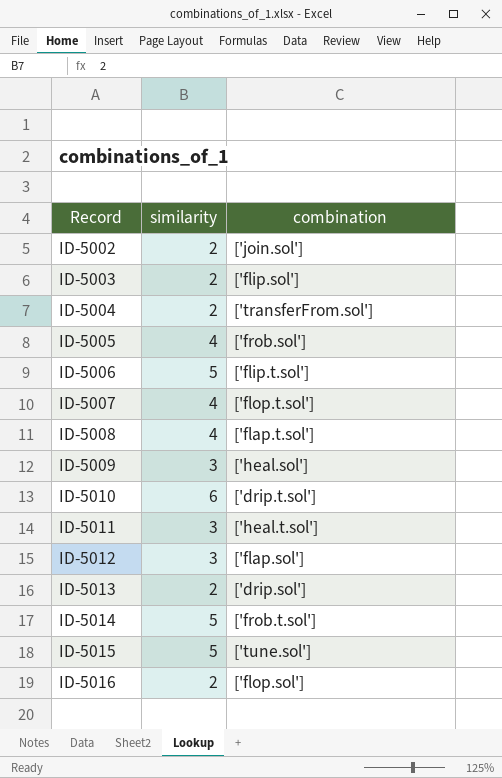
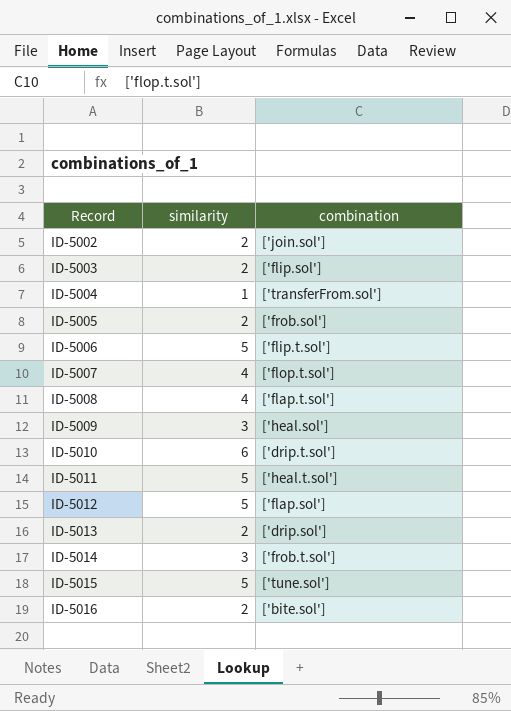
ID-5004 | similarity: 2 -> 1
ID-5005 | similarity: 4 -> 2
ID-5011 | similarity: 3 -> 5
ID-5012 | similarity: 3 -> 5
ID-5014 | similarity: 5 -> 3
ID-5016 | combination: ['flop.sol'] -> ['bite.sol']

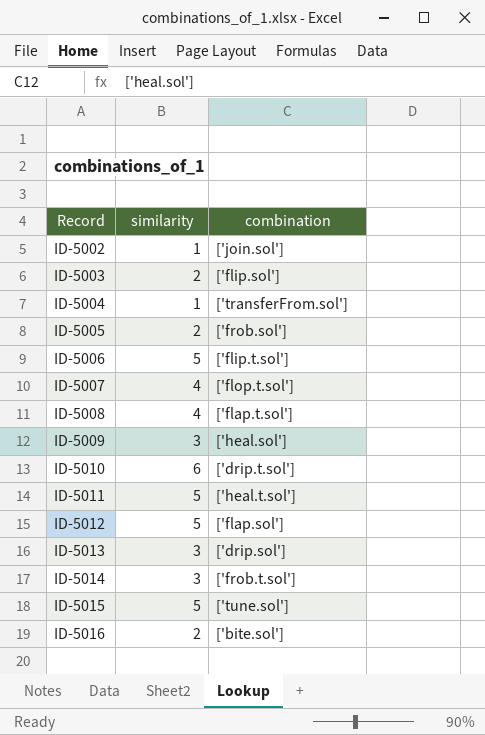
ID-5002 | similarity: 2 -> 1
ID-5013 | similarity: 2 -> 3

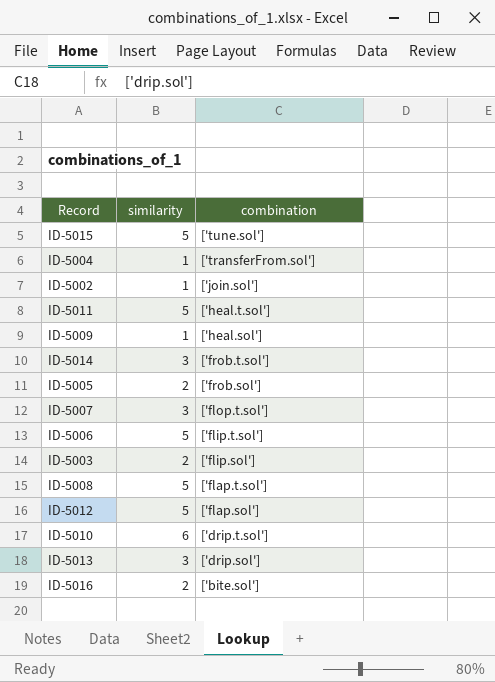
row order: Record ascending -> combination descending
ID-5009 | similarity: 3 -> 1
ID-5007 | similarity: 4 -> 3
ID-5008 | similarity: 4 -> 5

